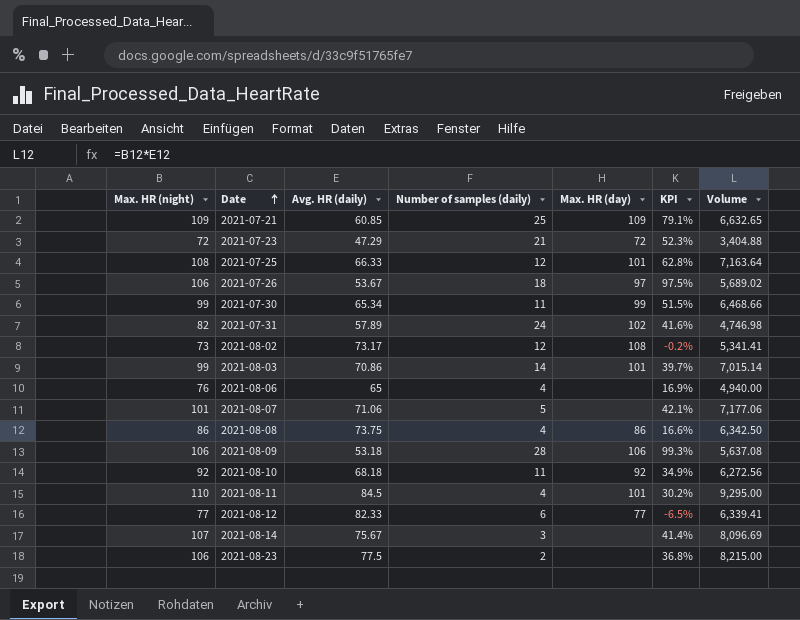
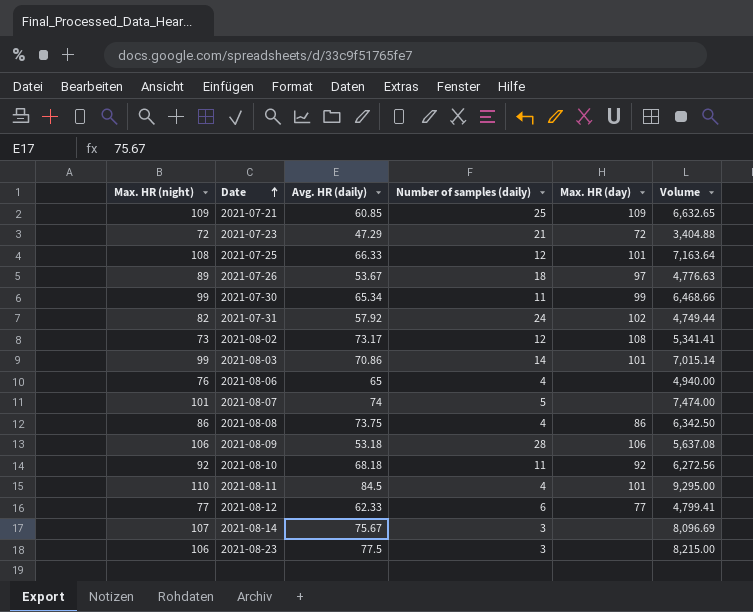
column KPI | formula: ([Max. HR (night)] - [Avg. HR (daily)]) / [Avg. HR (daily)] -> none
2021-07-26 | Max. HR (night): 106 -> 89
2021-07-26 | Volume: 5,689.02 -> 4,776.63
2021-07-31 | Avg. HR (daily): 57.89 -> 57.92
2021-07-31 | Volume: 4,746.98 -> 4,749.44
2021-08-07 | Avg. HR (daily): 71.06 -> 74
2021-08-07 | Volume: 7,177.06 -> 7,474.00
2021-08-12 | Avg. HR (daily): 82.33 -> 62.33
2021-08-12 | Volume: 6,339.41 -> 4,799.41
2021-08-23 | Number of samples (daily): 2 -> 3

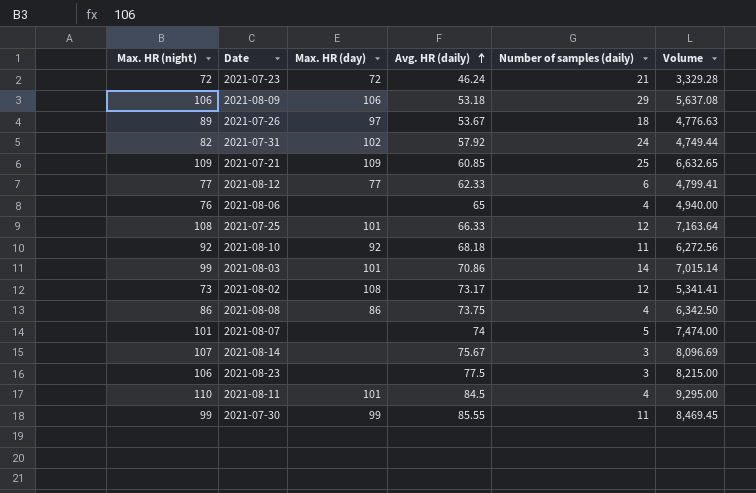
row order: Date ascending -> Avg. HR (daily) ascending
column Max. HR (day) | position: 5 -> 3
2021-07-23 | Avg. HR (daily): 47.29 -> 46.24
2021-07-23 | Volume: 3,404.88 -> 3,329.28
2021-08-09 | Number of samples (daily): 28 -> 29
2021-07-30 | Avg. HR (daily): 65.34 -> 85.55
2021-07-30 | Volume: 6,468.66 -> 8,469.45

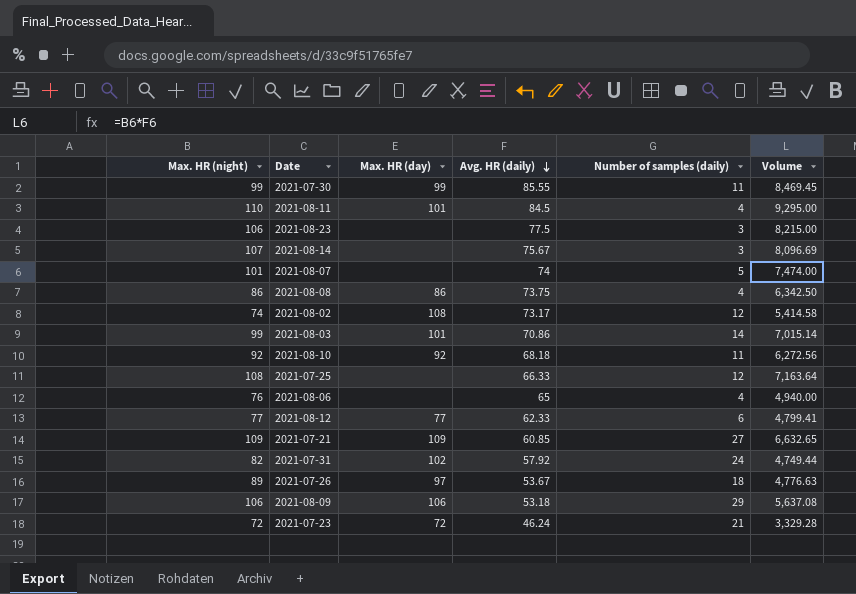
row order: Avg. HR (daily) ascending -> Avg. HR (daily) descending
2021-08-02 | Max. HR (night): 73 -> 74
2021-08-02 | Volume: 5,341.41 -> 5,414.58
2021-07-25 | Max. HR (day): 101 -> none
2021-07-21 | Number of samples (daily): 25 -> 27

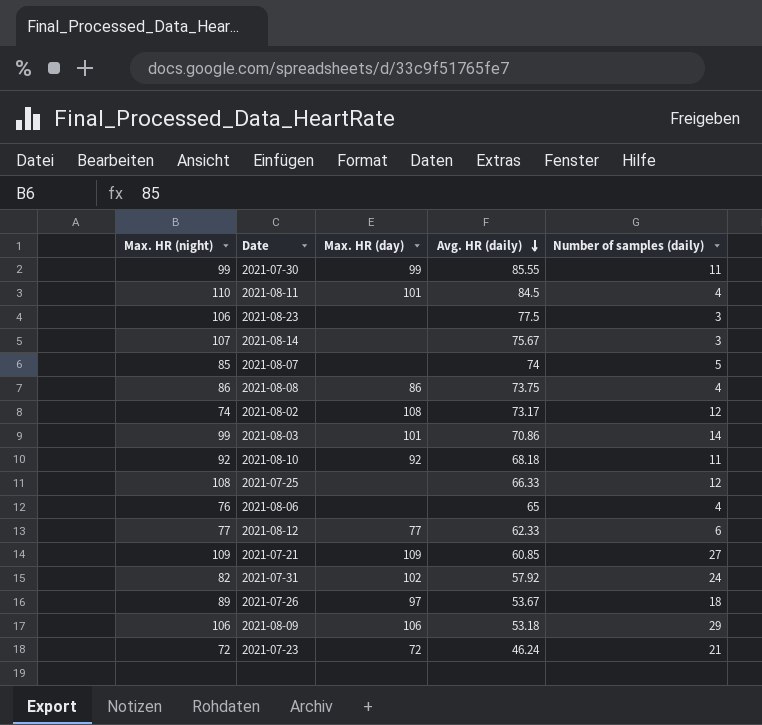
column Volume | formula: [Max. HR (night)] * [Avg. HR (daily)] -> none
2021-08-07 | Max. HR (night): 101 -> 85

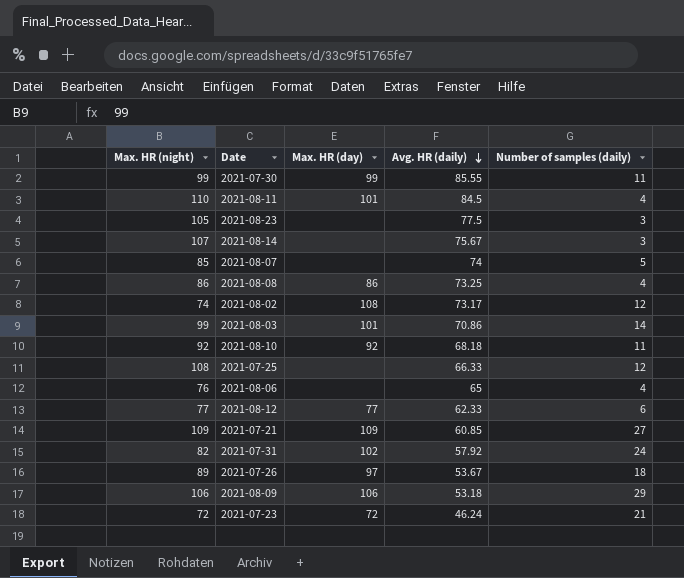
2021-08-23 | Max. HR (night): 106 -> 105
2021-08-08 | Avg. HR (daily): 73.75 -> 73.25

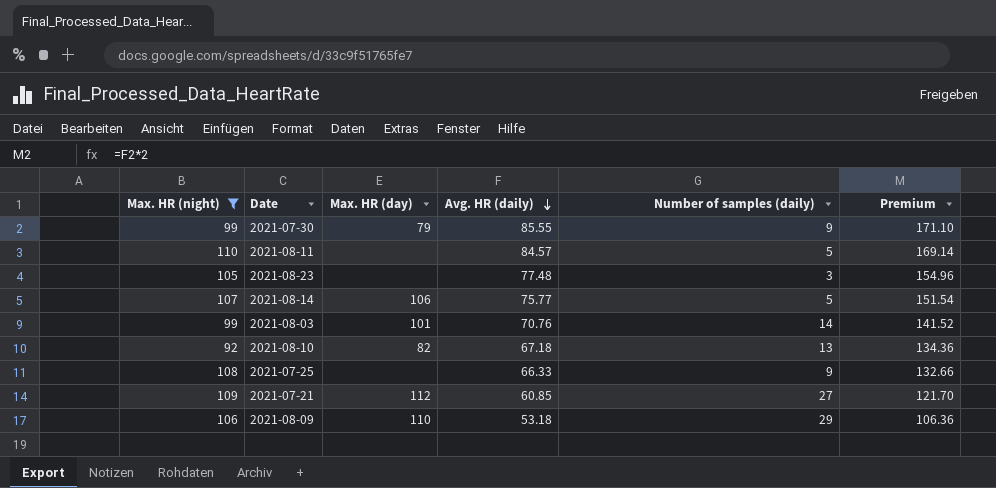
filter: none -> Max. HR (night) >= 92
column Premium | formula: none -> [Avg. HR (daily)] * 2
2021-07-30 | Max. HR (day): 99 -> 79
2021-07-30 | Number of samples (daily): 11 -> 9
2021-08-11 | Max. HR (day): 101 -> none
2021-08-11 | Avg. HR (daily): 84.5 -> 84.57
2021-08-11 | Number of samples (daily): 4 -> 5
2021-08-23 | Avg. HR (daily): 77.5 -> 77.48
2021-08-14 | Max. HR (day): none -> 106
2021-08-14 | Avg. HR (daily): 75.67 -> 75.77
2021-08-14 | Number of samples (daily): 3 -> 5
2021-08-03 | Avg. HR (daily): 70.86 -> 70.76
2021-08-10 | Max. HR (day): 92 -> 82
2021-08-10 | Avg. HR (daily): 68.18 -> 67.18
2021-08-10 | Number of samples (daily): 11 -> 13
2021-07-25 | Number of samples (daily): 12 -> 9
2021-07-21 | Max. HR (day): 109 -> 112
2021-08-09 | Max. HR (day): 106 -> 110

